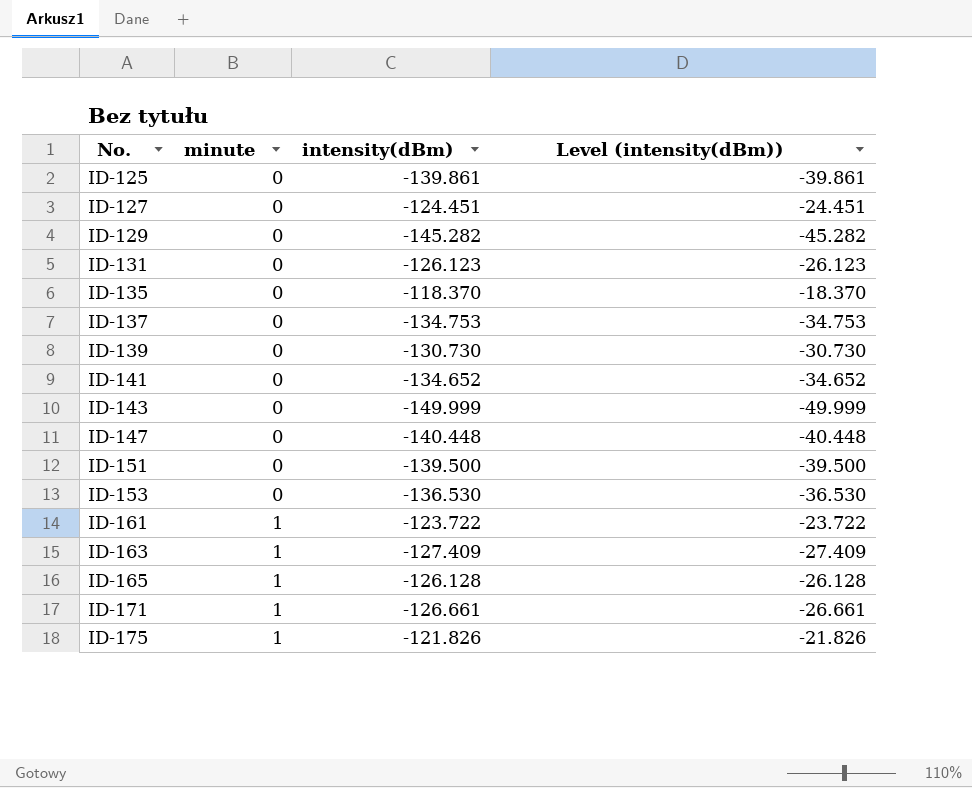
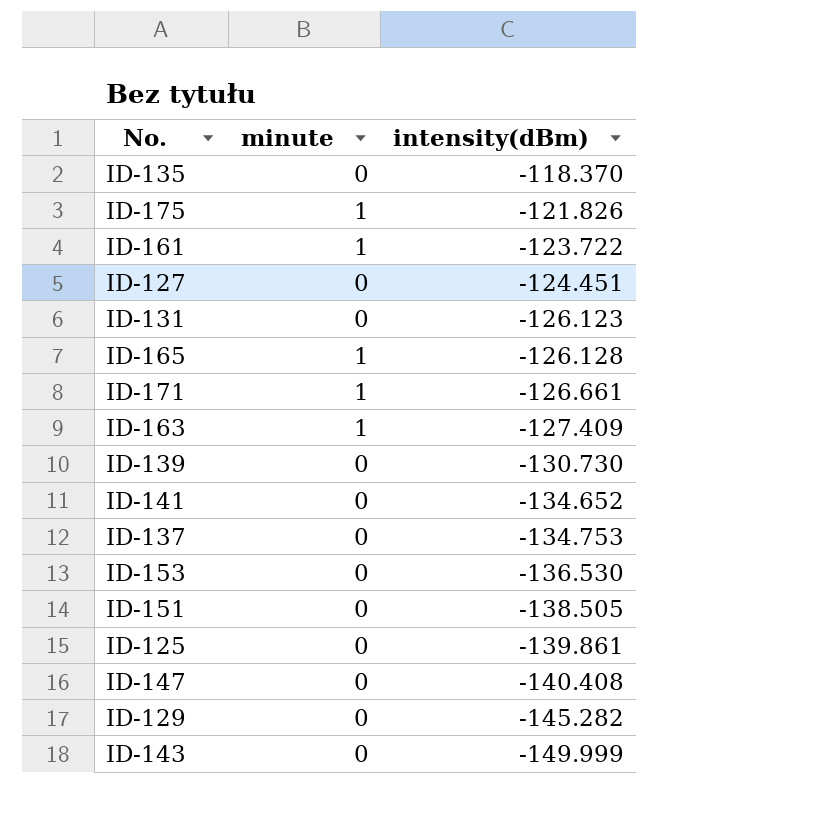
row order: No. ascending -> intensity(dBm) descending
column Level (intensity(dBm)) | formula: [intensity(dBm)] + 100 -> none
ID-151 | intensity(dBm): -139.500 -> -138.505
ID-147 | intensity(dBm): -140.448 -> -140.408

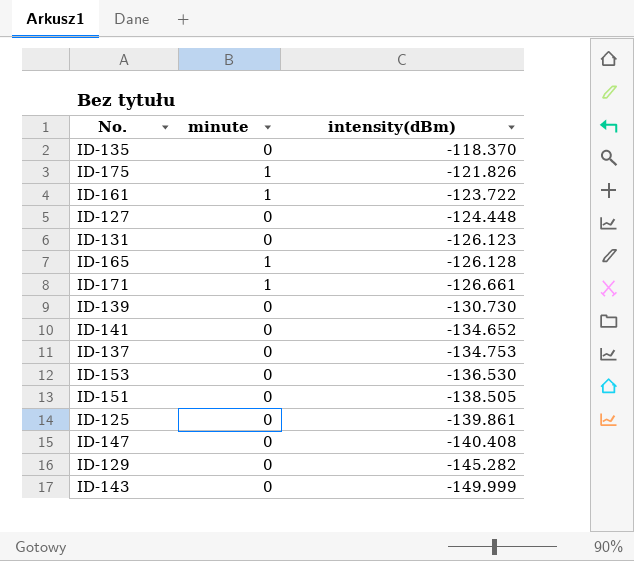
row ID-163: 1 | -127.409 -> none
ID-127 | intensity(dBm): -124.451 -> -124.448

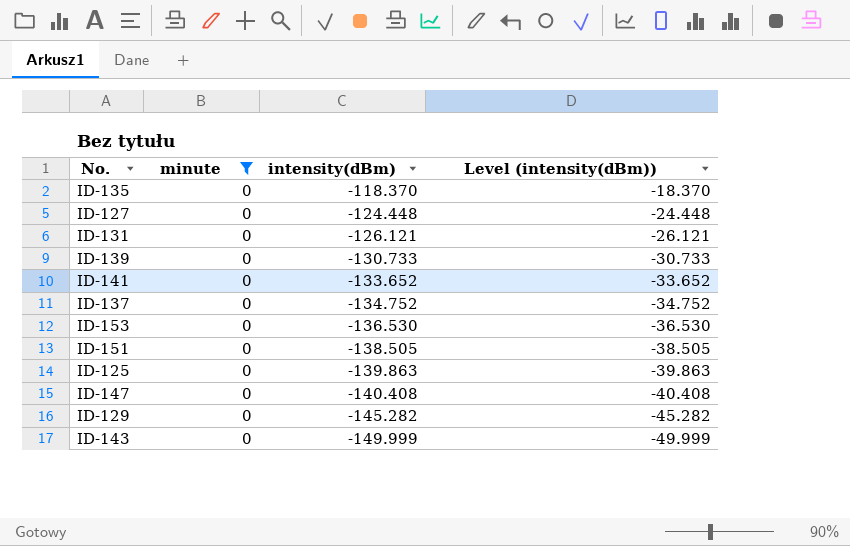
filter: none -> minute = 0
column Level (intensity(dBm)) | formula: none -> [intensity(dBm)] + 100
ID-131 | intensity(dBm): -126.123 -> -126.121
ID-139 | intensity(dBm): -130.730 -> -130.733
ID-141 | intensity(dBm): -134.652 -> -133.652
ID-137 | intensity(dBm): -134.753 -> -134.752
ID-125 | intensity(dBm): -139.861 -> -139.863

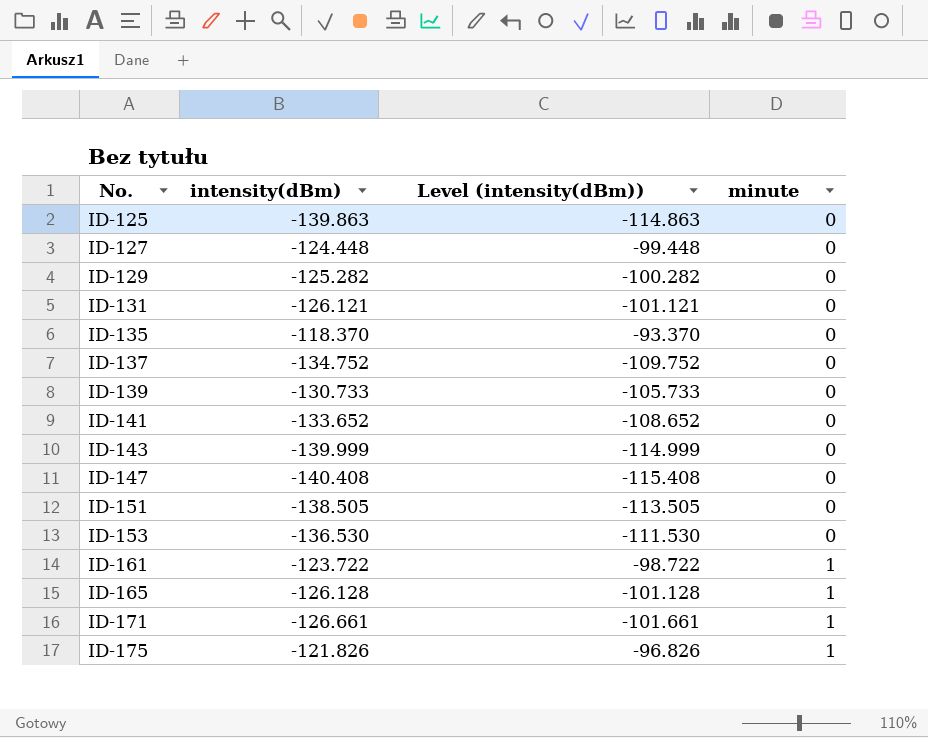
filter: minute = 0 -> none
row order: intensity(dBm) descending -> No. ascending
column Level (intensity(dBm)) | formula: [intensity(dBm)] + 100 -> [intensity(dBm)] + 25
column minute | position: 2 -> 4
ID-129 | intensity(dBm): -145.282 -> -125.282
ID-143 | intensity(dBm): -149.999 -> -139.999

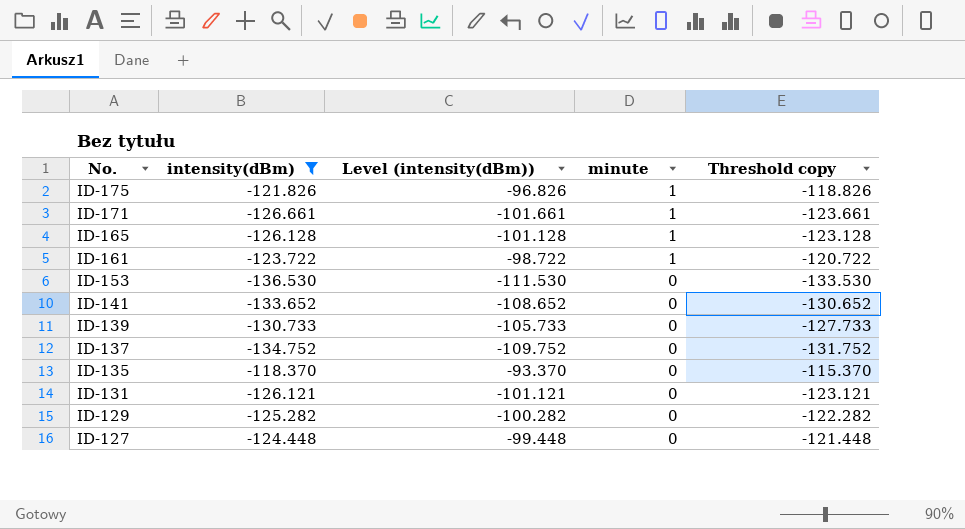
filter: none -> intensity(dBm) >= -136.530
row order: No. ascending -> No. descending
column Threshold copy | formula: none -> [intensity(dBm)] + 3

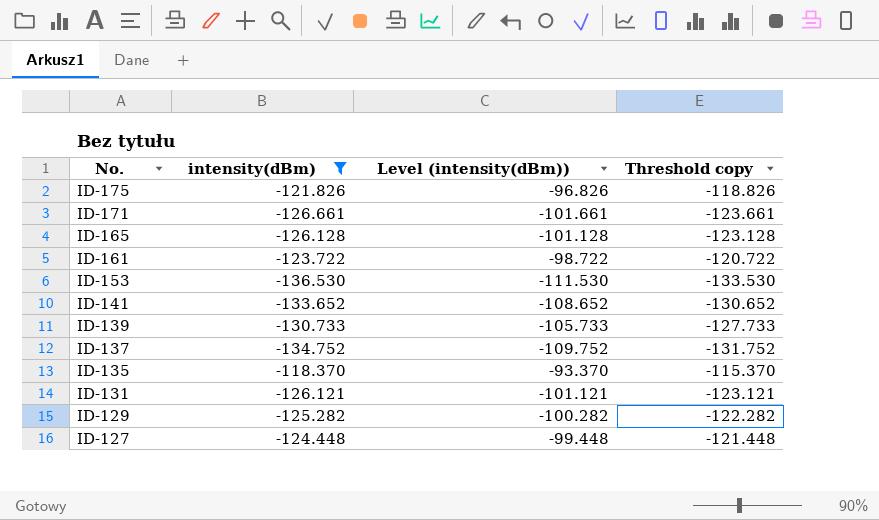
column minute | position: 4 -> none

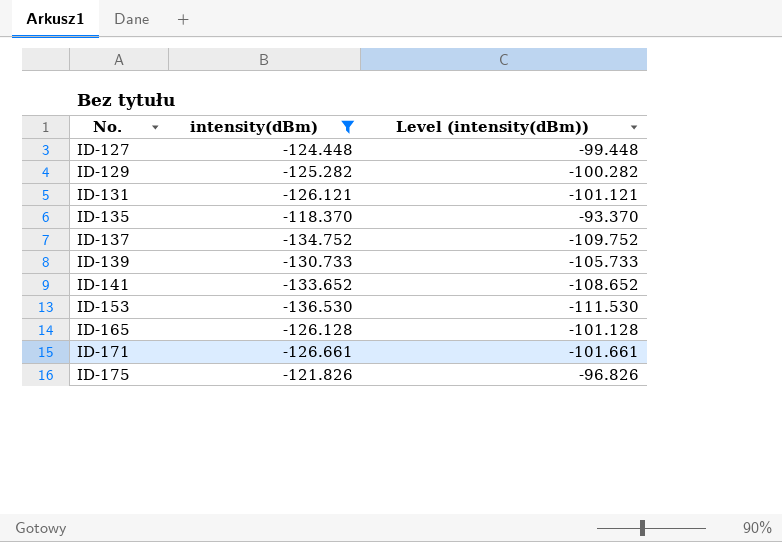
row order: No. descending -> No. ascending
column Threshold copy | formula: [intensity(dBm)] + 3 -> none
row ID-161: -123.722 | -98.722 | -120.722 -> none

